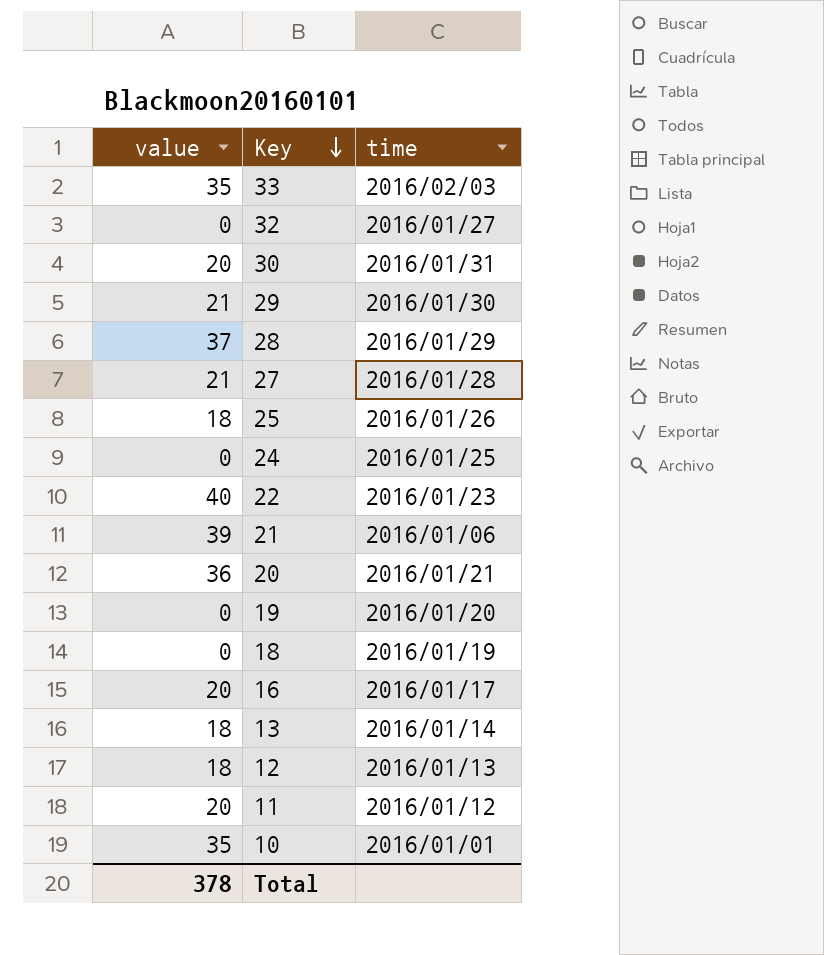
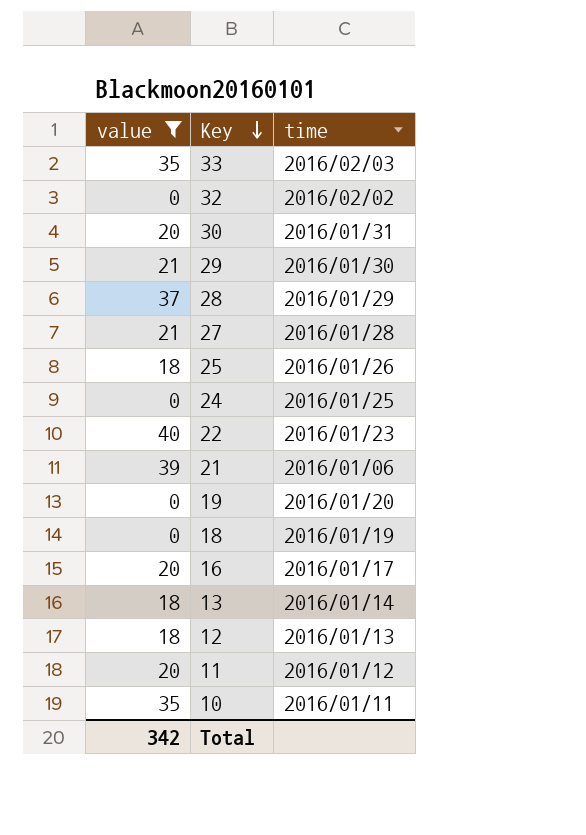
filter: none -> value != 36
32 | time: 2016/01/27 -> 2016/02/02
10 | time: 2016/01/01 -> 2016/01/11
Total | value: 378 -> 342

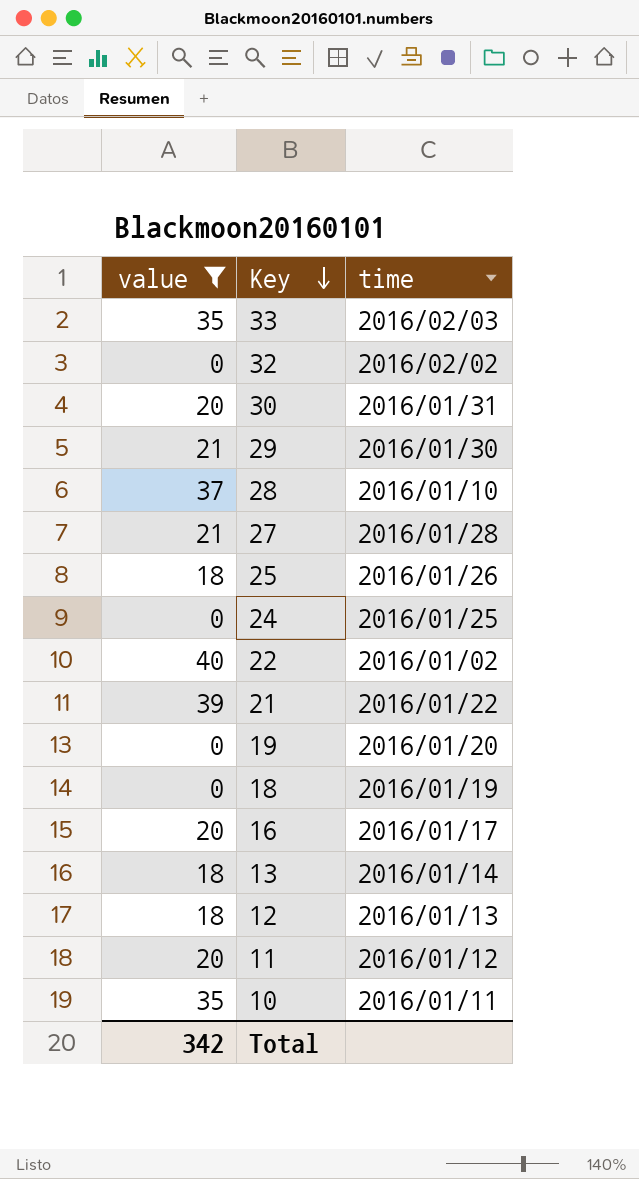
28 | time: 2016/01/29 -> 2016/01/10
22 | time: 2016/01/23 -> 2016/01/02
21 | time: 2016/01/06 -> 2016/01/22

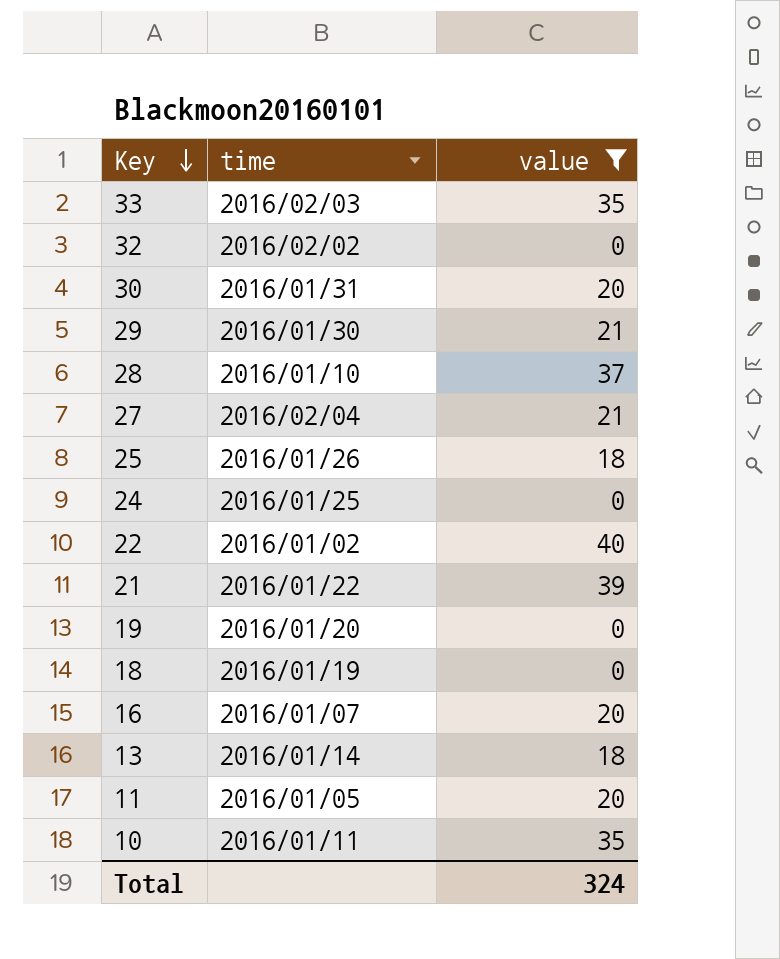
column value | position: 1 -> 3
row 12: 18 | 2016/01/13 -> none
27 | time: 2016/01/28 -> 2016/02/04
16 | time: 2016/01/17 -> 2016/01/07
11 | time: 2016/01/12 -> 2016/01/05
Total | value: 342 -> 324

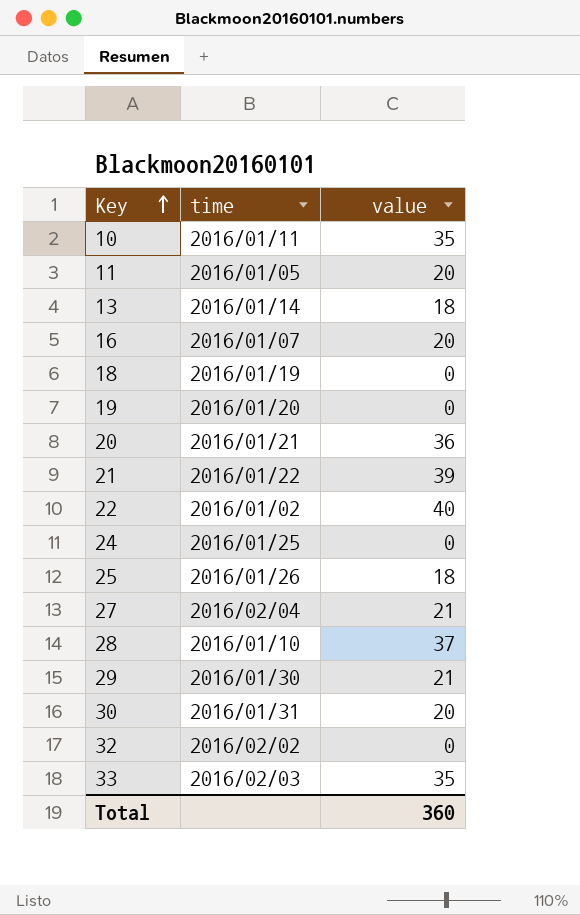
filter: value != 36 -> none
row order: Key descending -> Key ascending
Total | value: 324 -> 360

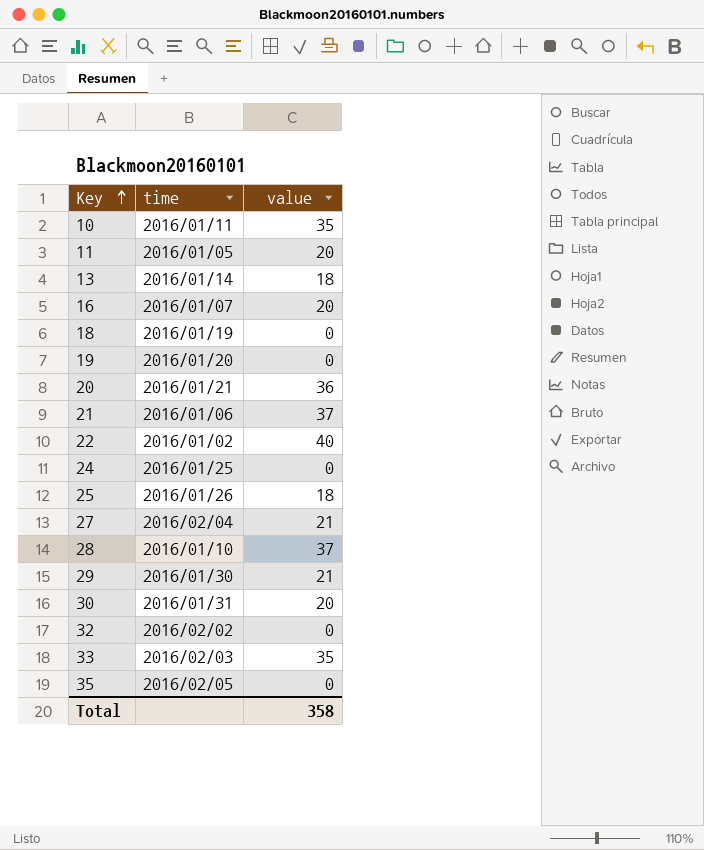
21 | time: 2016/01/22 -> 2016/01/06
21 | value: 39 -> 37
row 35: none -> 2016/02/05 | 0
Total | value: 360 -> 358

